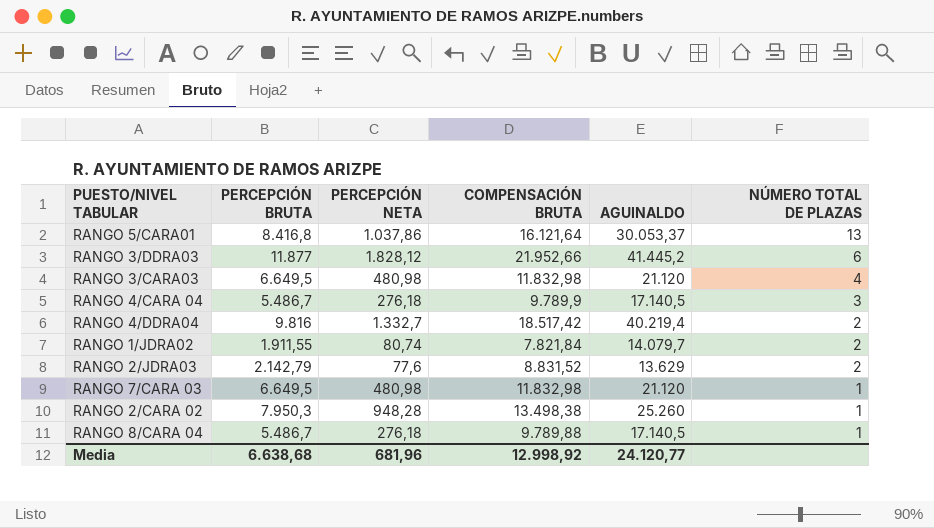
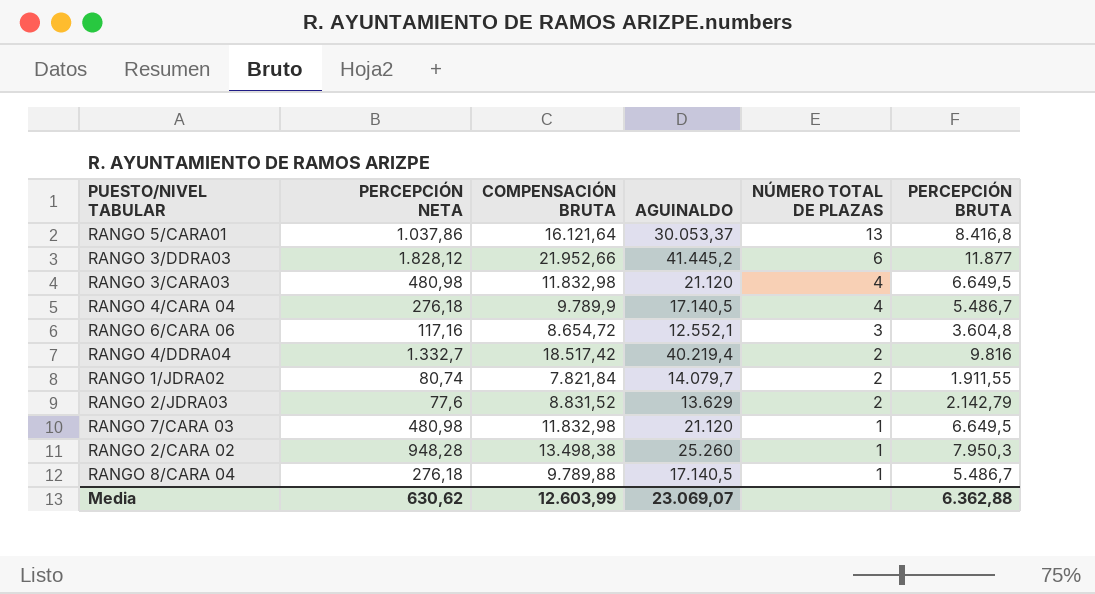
column PERCEPCIÓN BRUTA | position: 2 -> 6
RANGO 4/CARA 04 | NÚMERO TOTAL DE PLAZAS: 3 -> 4
row RANGO 6/CARA 06: none -> 117,16 | 8.654,72 | 12.552,1 | 3 | 3.604,8
Media | PERCEPCIÓN NETA: 681,96 -> 630,62
Media | COMPENSACIÓN BRUTA: 12.998,92 -> 12.603,99
Media | AGUINALDO: 24.120,77 -> 23.069,07
Media | PERCEPCIÓN BRUTA: 6.638,68 -> 6.362,88

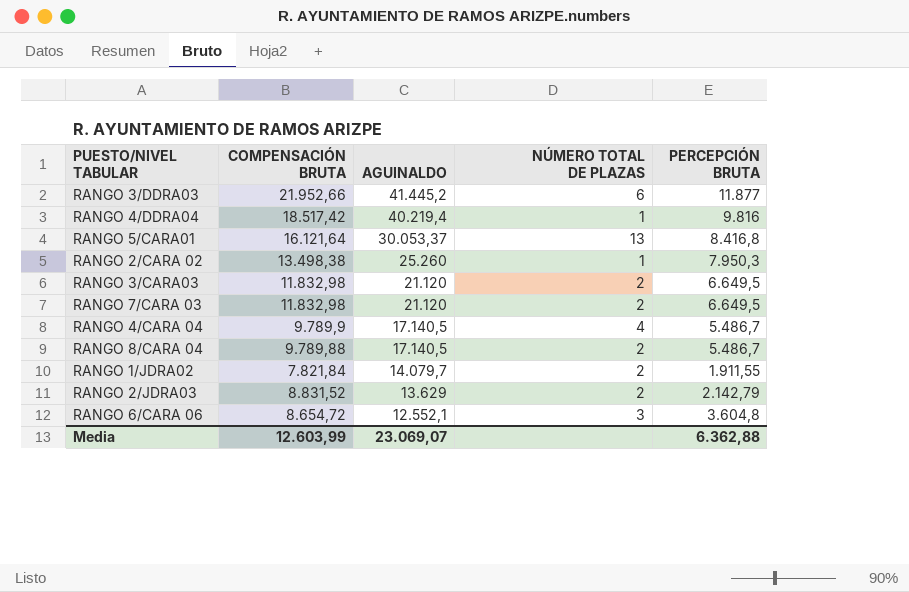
row order: NÚMERO TOTAL DE PLAZAS descending -> AGUINALDO descending
column PERCEPCIÓN NETA | position: 2 -> none
RANGO 4/DDRA04 | NÚMERO TOTAL DE PLAZAS: 2 -> 1
RANGO 3/CARA03 | NÚMERO TOTAL DE PLAZAS: 4 -> 2
RANGO 7/CARA 03 | NÚMERO TOTAL DE PLAZAS: 1 -> 2
RANGO 8/CARA 04 | NÚMERO TOTAL DE PLAZAS: 1 -> 2

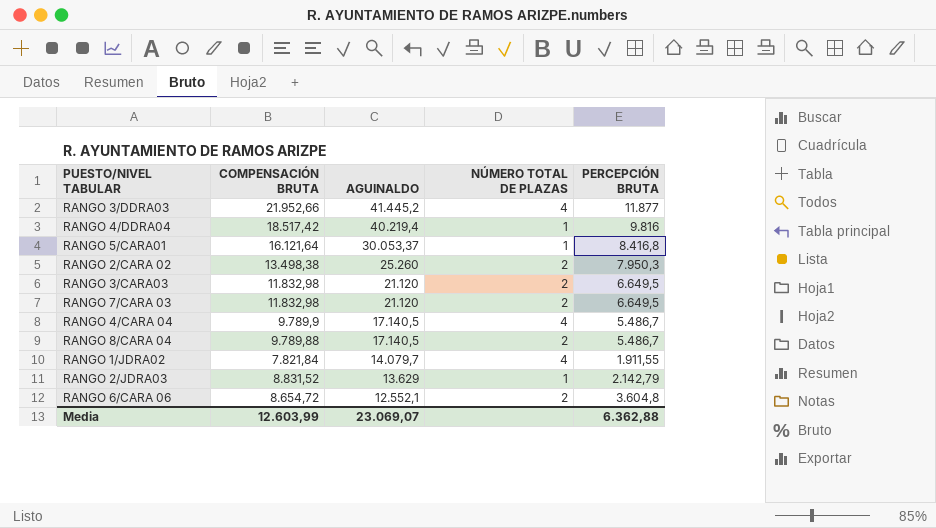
RANGO 3/DDRA03 | NÚMERO TOTAL DE PLAZAS: 6 -> 4
RANGO 5/CARA01 | NÚMERO TOTAL DE PLAZAS: 13 -> 1
RANGO 2/CARA 02 | NÚMERO TOTAL DE PLAZAS: 1 -> 2
RANGO 1/JDRA02 | NÚMERO TOTAL DE PLAZAS: 2 -> 4
RANGO 2/JDRA03 | NÚMERO TOTAL DE PLAZAS: 2 -> 1
RANGO 6/CARA 06 | NÚMERO TOTAL DE PLAZAS: 3 -> 2

